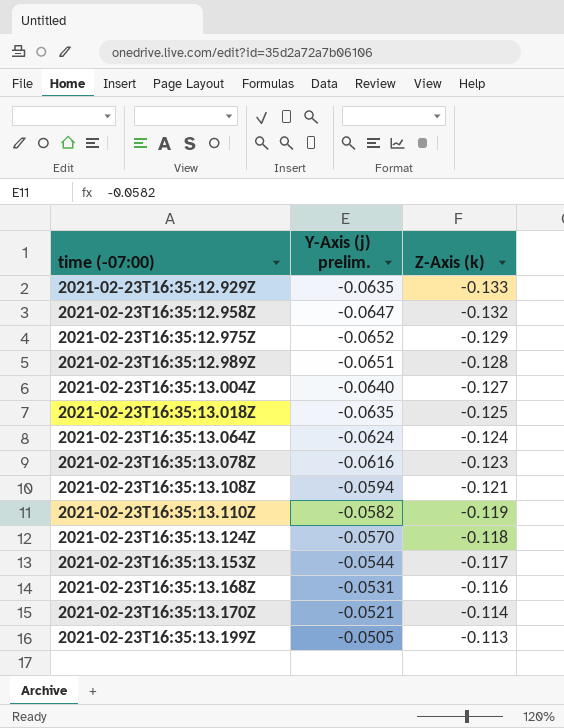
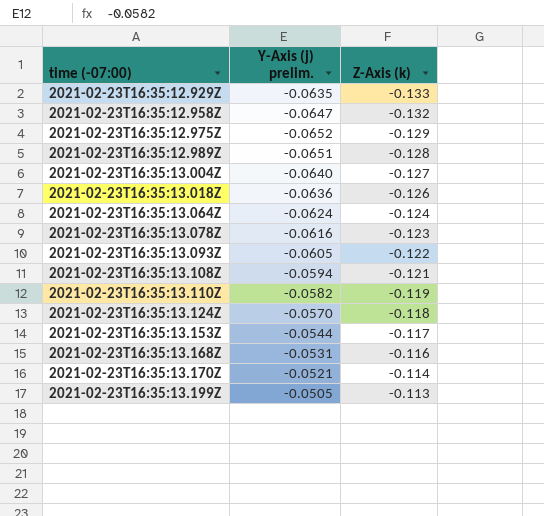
2021-02-23T16:35:13.018Z | Y-Axis (j) prelim.: -0.0635 -> -0.0636
2021-02-23T16:35:13.018Z | Z-Axis (k): -0.125 -> -0.126
row 2021-02-23T16:35:13.093Z: none -> -0.0605 | -0.122

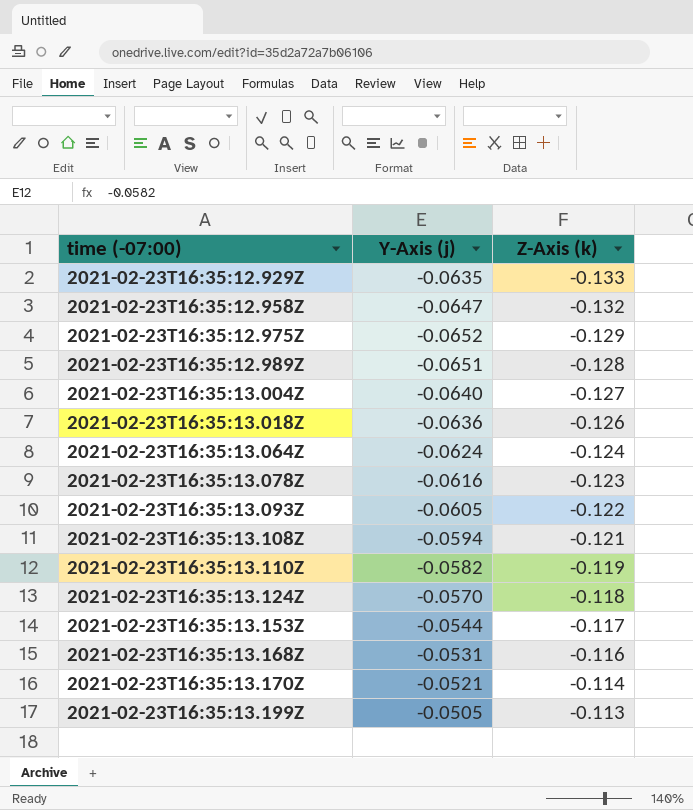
column name: Y-Axis (j) prelim. -> Y-Axis (j)

